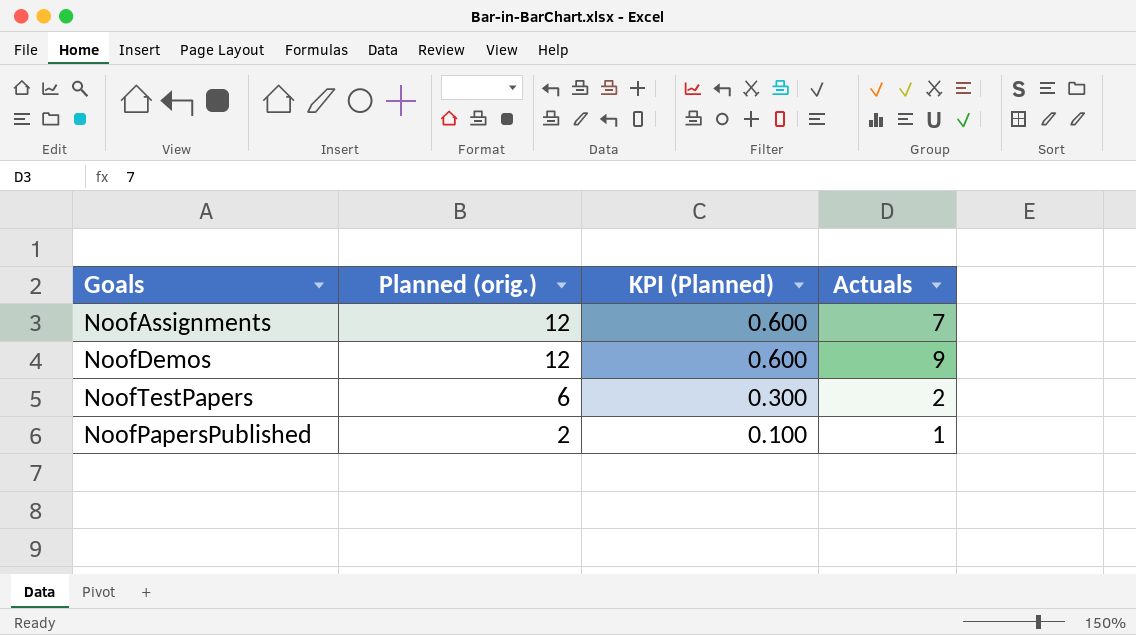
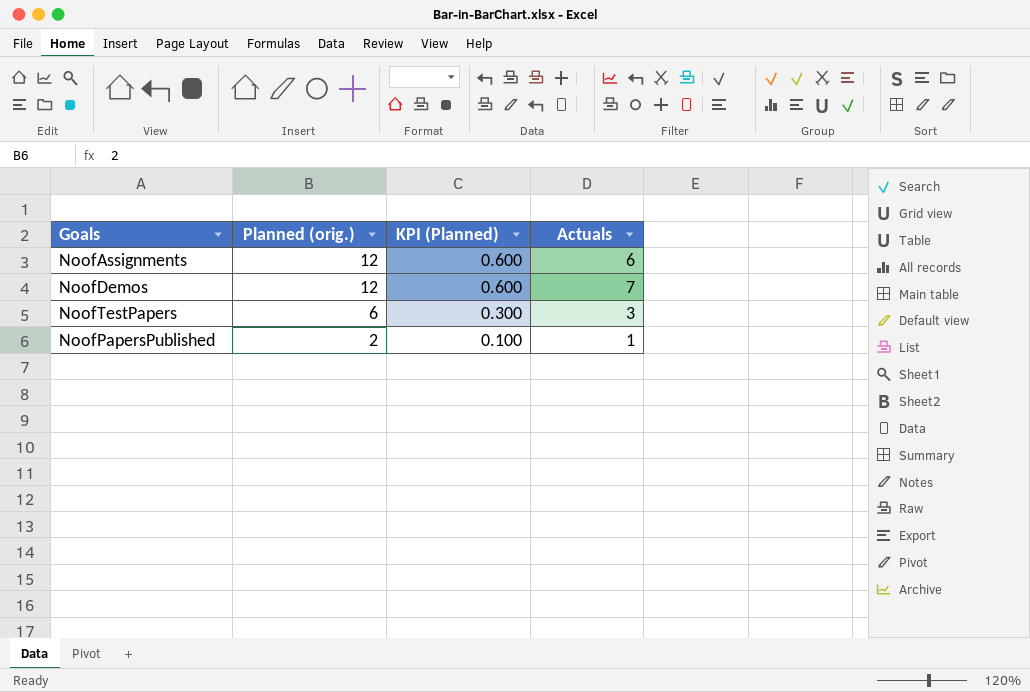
NoofAssignments | Actuals: 7 -> 6
NoofDemos | Actuals: 9 -> 7
NoofTestPapers | Actuals: 2 -> 3

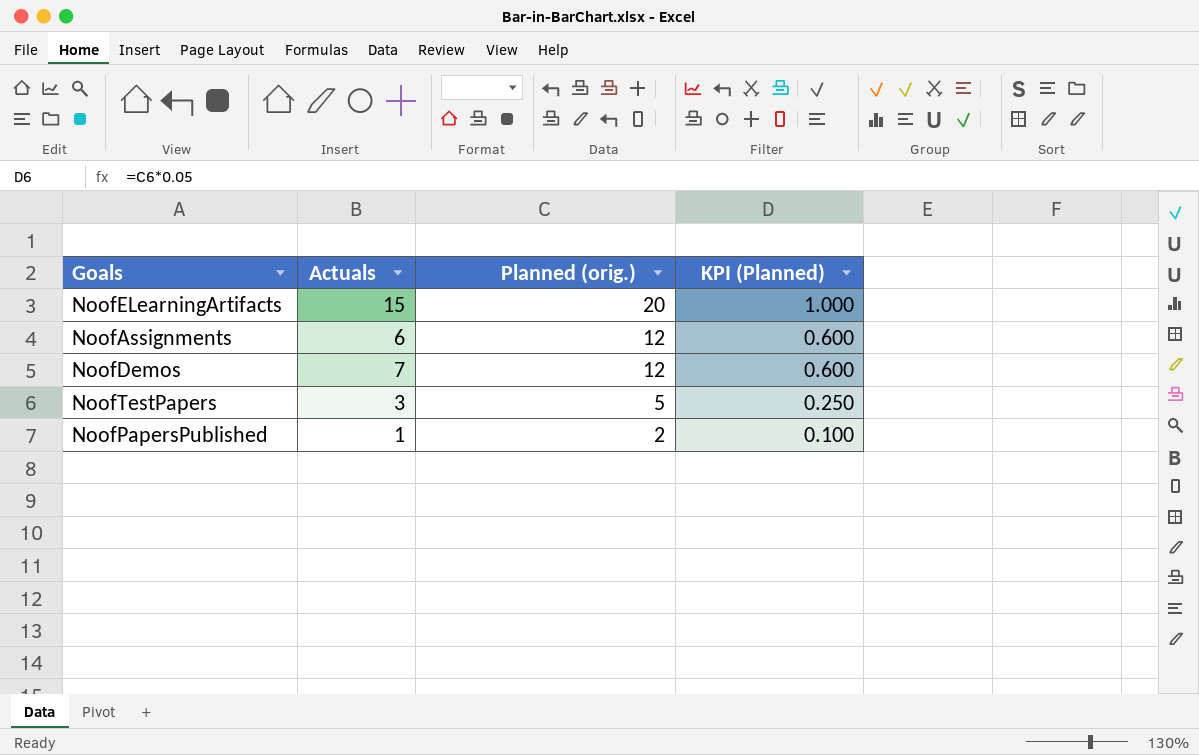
column Actuals | position: 4 -> 2
row NoofELearningArtifacts: none -> 15 | 20 | 1.000
NoofTestPapers | Planned (orig.): 6 -> 5
NoofTestPapers | KPI (Planned): 0.300 -> 0.250

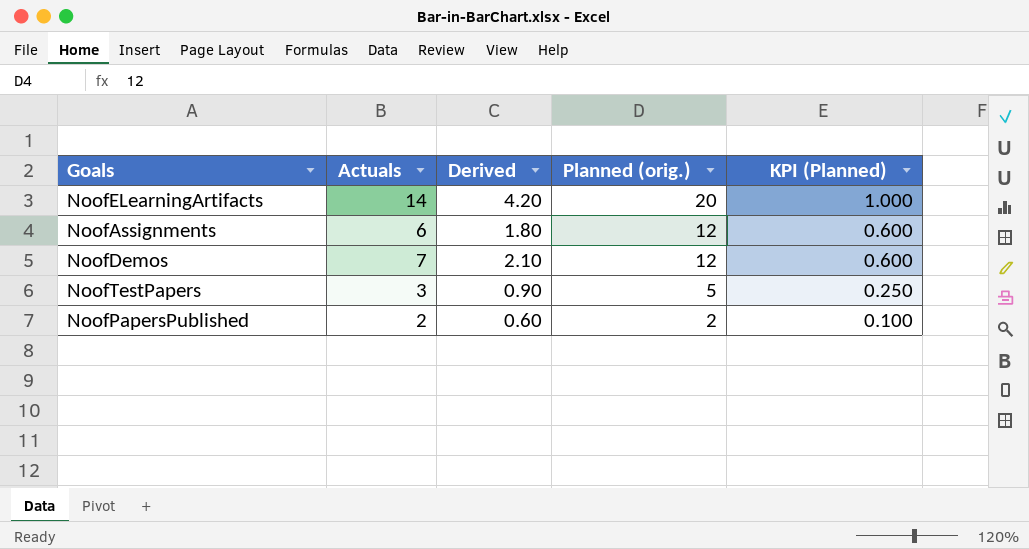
column Derived | formula: none -> [Actuals] * 0.3
NoofELearningArtifacts | Actuals: 15 -> 14
NoofPapersPublished | Actuals: 1 -> 2

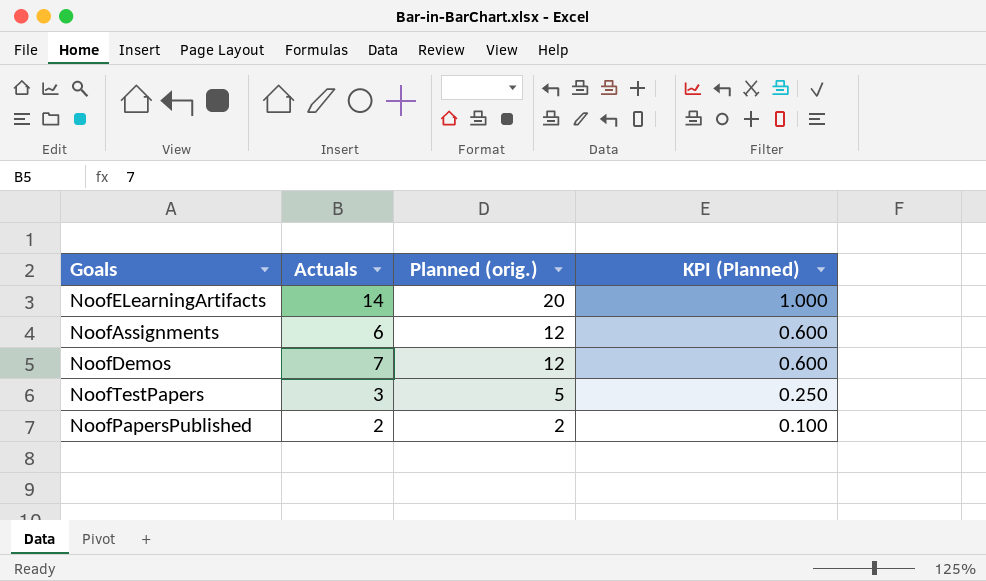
column Derived | formula: [Actuals] * 0.3 -> none

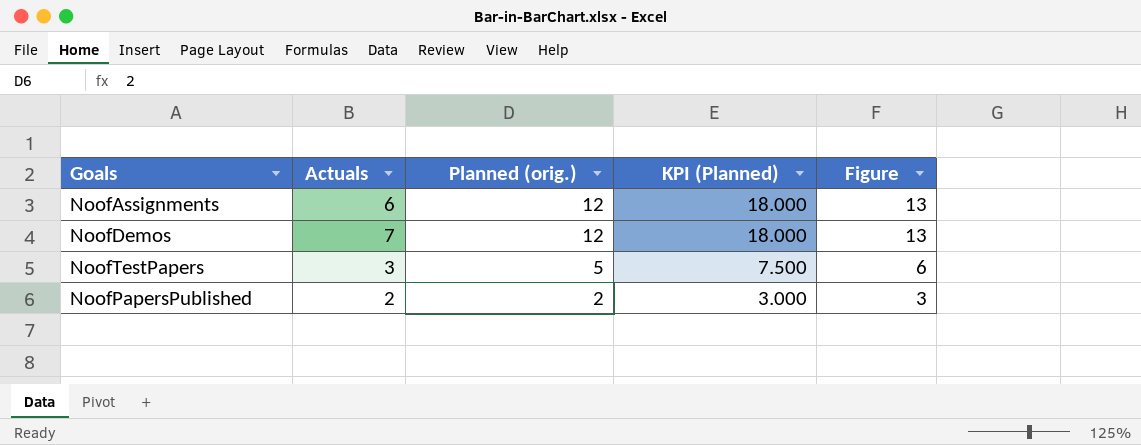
column KPI (Planned) | formula: [Planned (orig.)] * 0.05 -> [Planned (orig.)] * 1.5
column Figure | formula: none -> [Planned (orig.)] + 1
row NoofELearningArtifacts: 14 | 20 | 1.000 -> none

